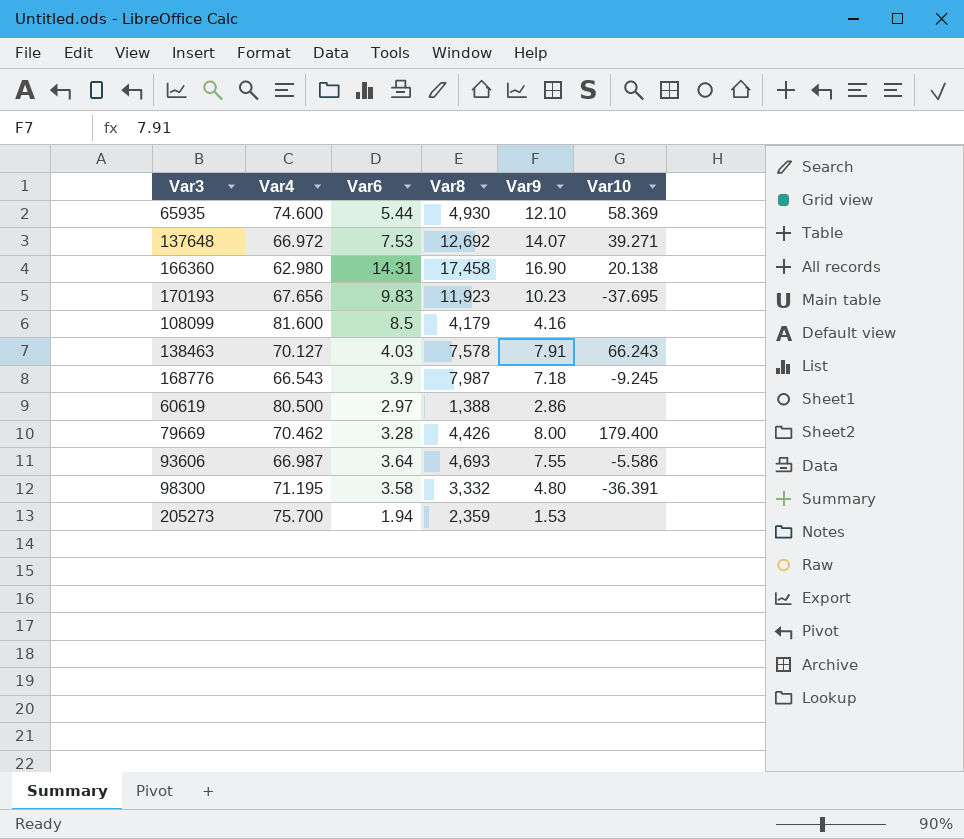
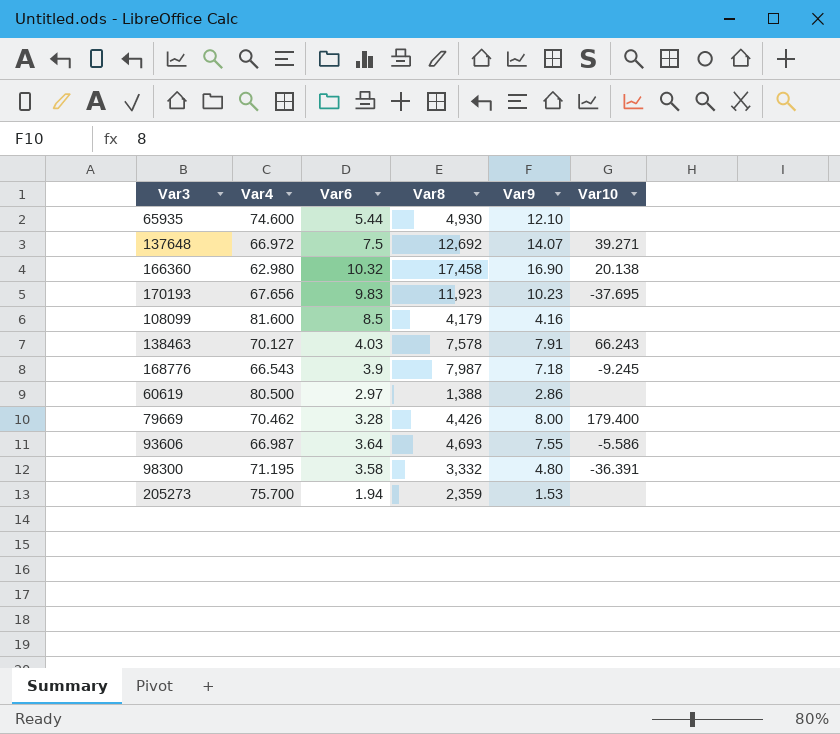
65935 | Var10: 58.369 -> none
137648 | Var6: 7.53 -> 7.5
166360 | Var6: 14.31 -> 10.32

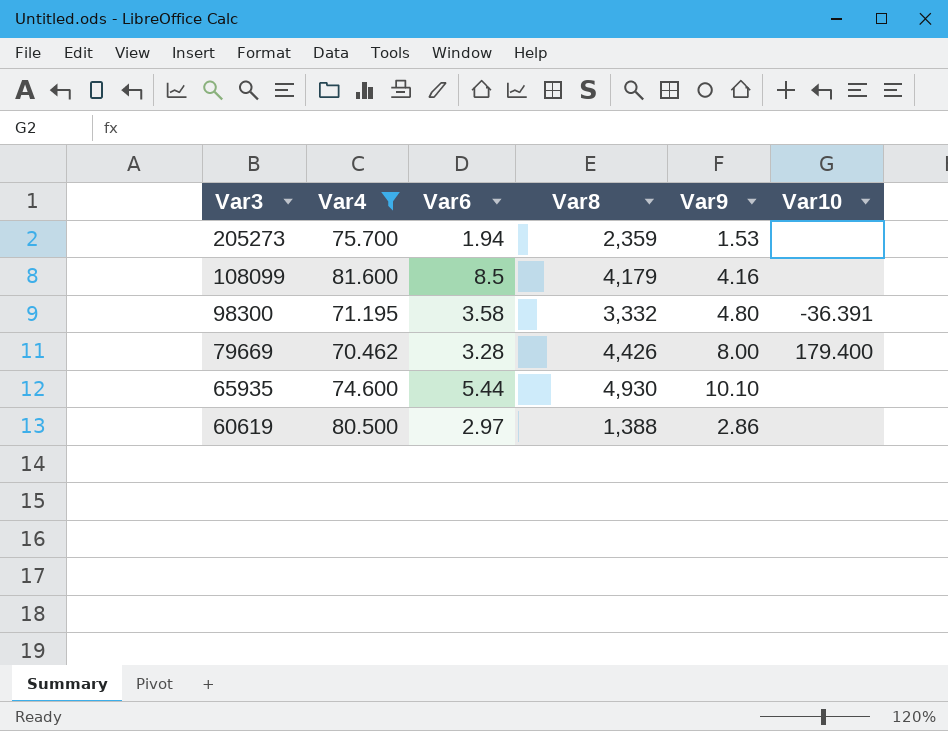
filter: none -> Var4 >= 70.462
row order: none -> Var3 descending
65935 | Var9: 12.10 -> 10.10

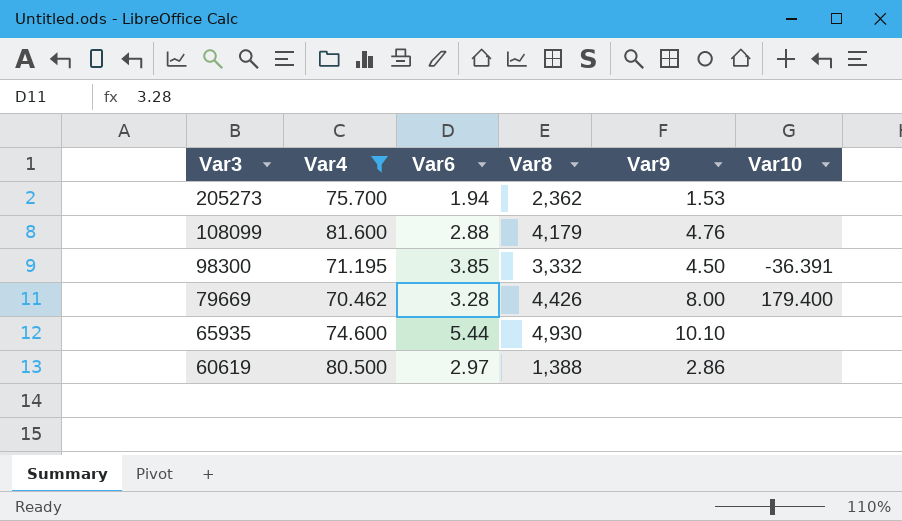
205273 | Var8: 2,359 -> 2,362
108099 | Var6: 8.5 -> 2.88
108099 | Var9: 4.16 -> 4.76
98300 | Var6: 3.58 -> 3.85
98300 | Var9: 4.80 -> 4.50

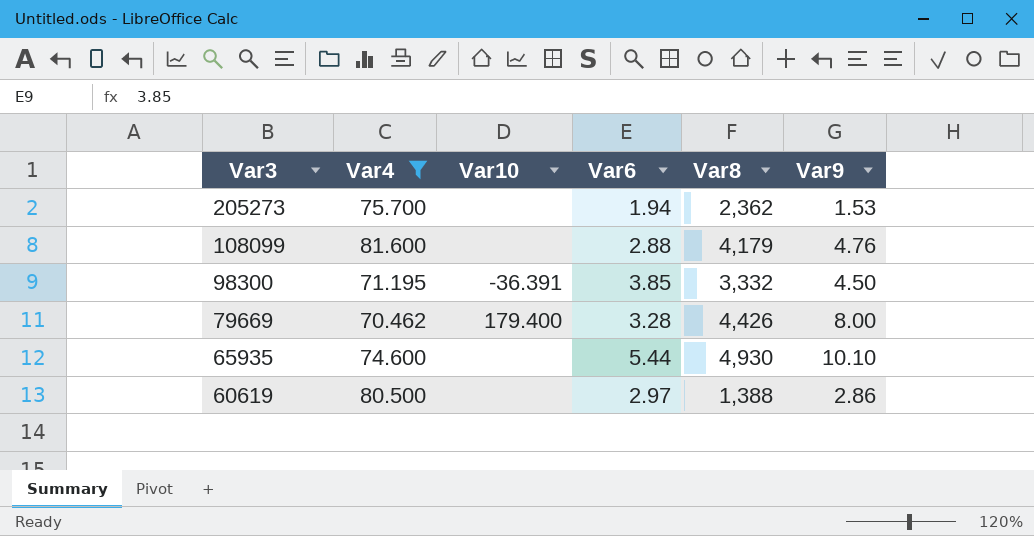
column Var10 | position: 6 -> 3

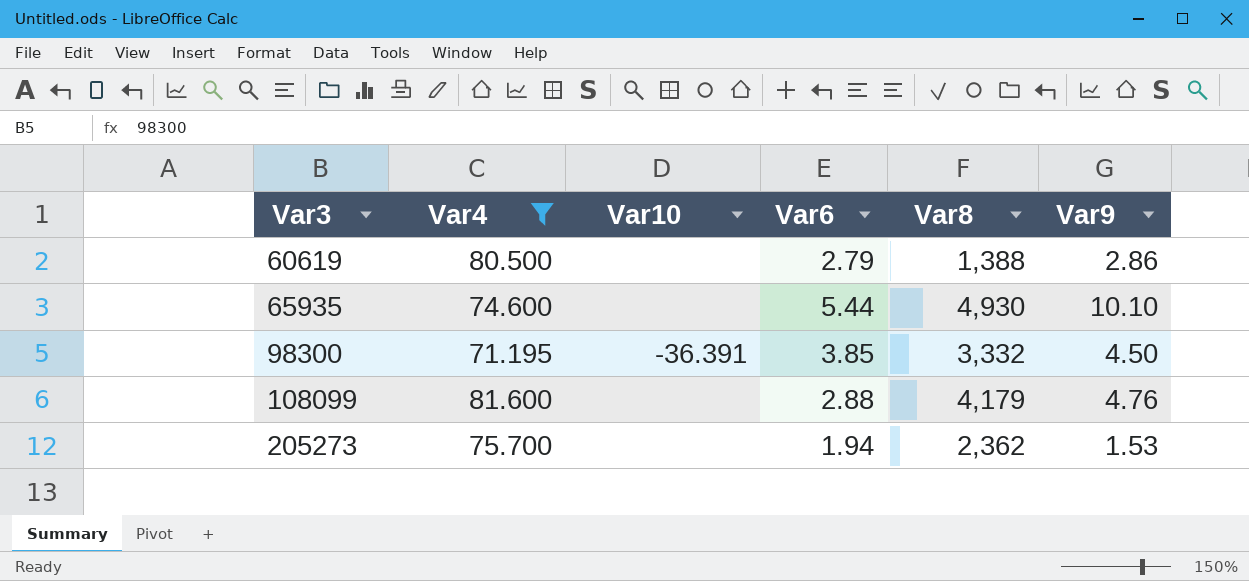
row order: Var3 descending -> Var3 ascending
row 79669: 70.462 | 179.400 | 3.28 | 4,426 | 8.00 -> none
60619 | Var6: 2.97 -> 2.79

